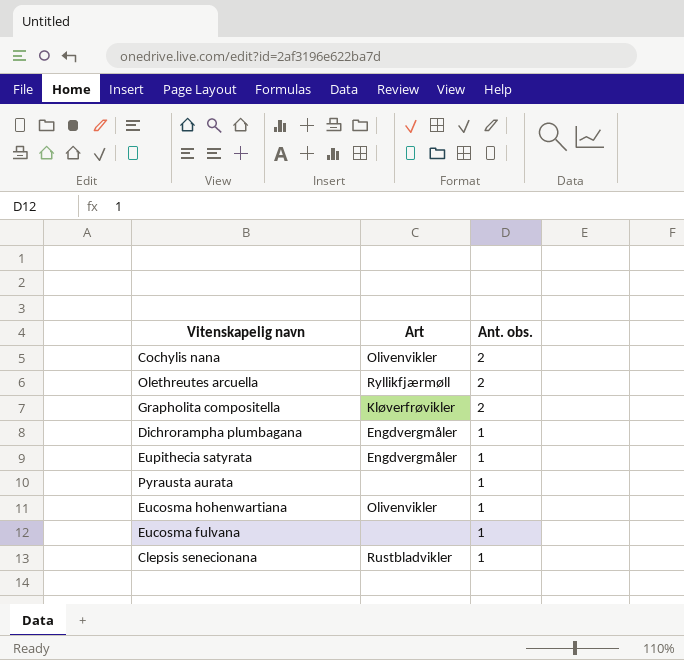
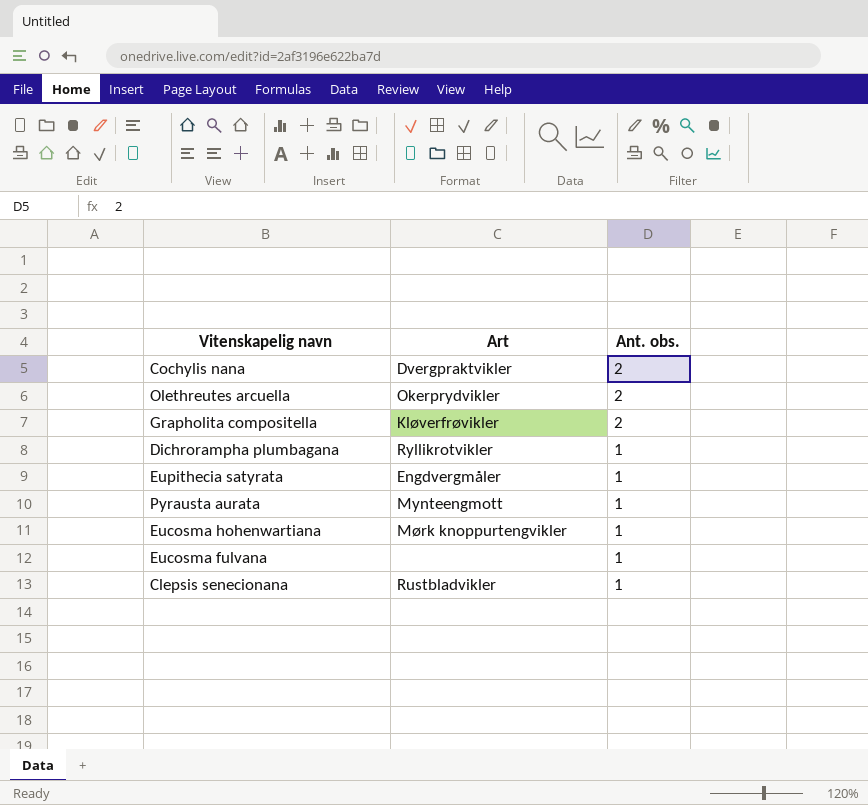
Cochylis nana | Art: Olivenvikler -> Dvergpraktvikler
Olethreutes arcuella | Art: Ryllikfjærmøll -> Okerprydvikler
Dichrorampha plumbagana | Art: Engdvergmåler -> Ryllikrotvikler
Pyrausta aurata | Art: none -> Mynteengmott
Eucosma hohenwartiana | Art: Olivenvikler -> Mørk knoppurtengvikler

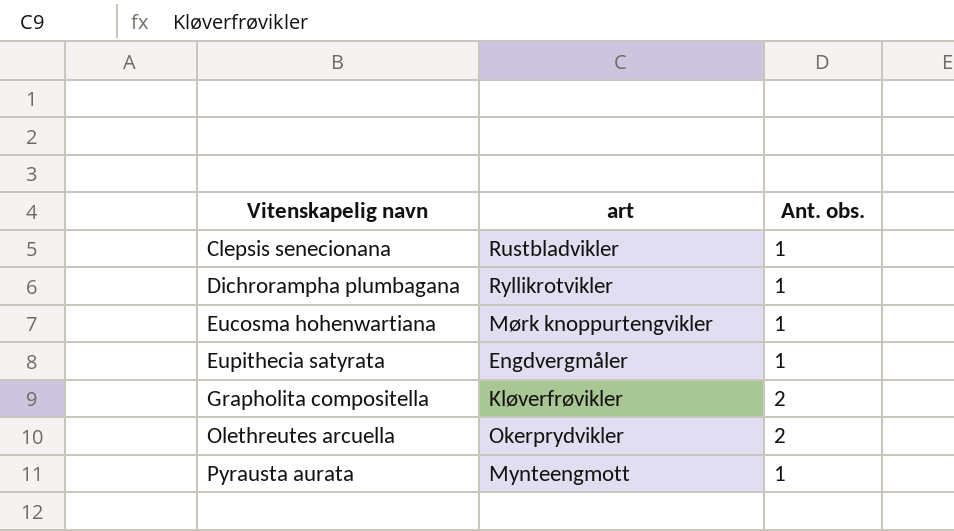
row order: Ant. obs. descending -> Vitenskapelig navn ascending
column name: Art -> art
row Cochylis nana: Dvergpraktvikler | 2 -> none
row Eucosma fulvana: none | 1 -> none

